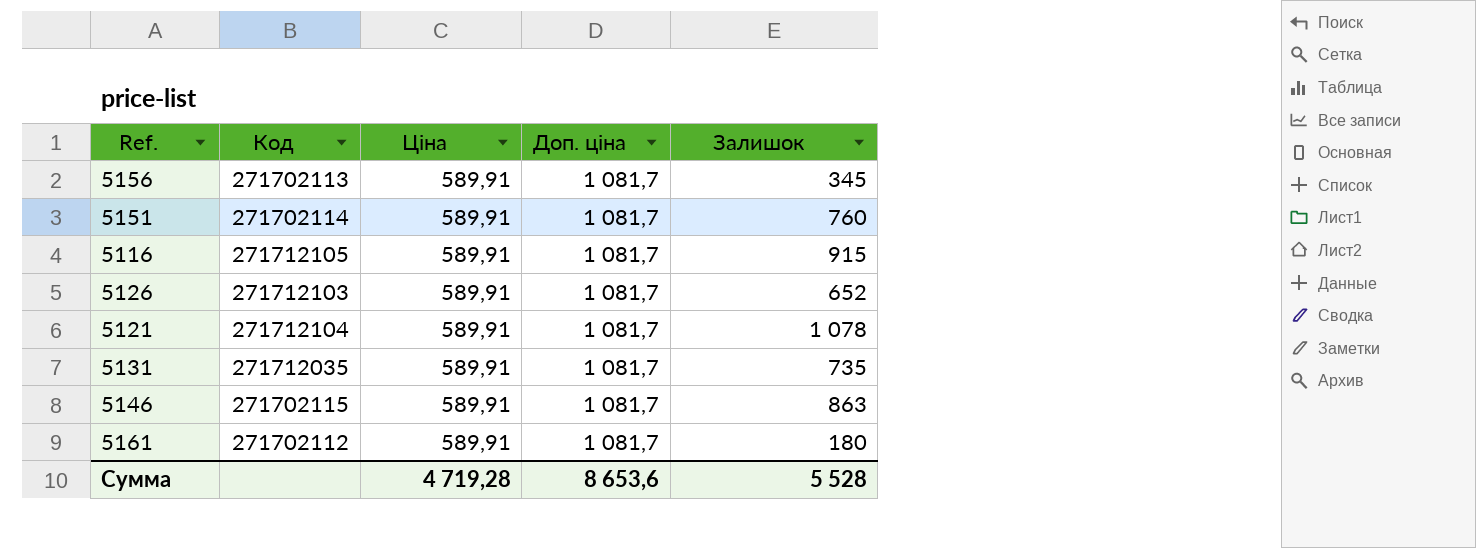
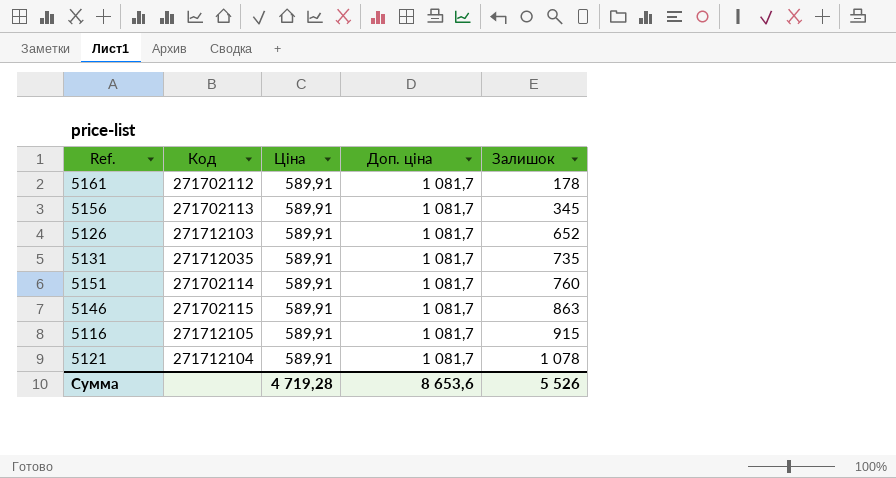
row order: none -> Залишок ascending
5161 | Залишок: 180 -> 178
Сумма | Залишок: 5 528 -> 5 526

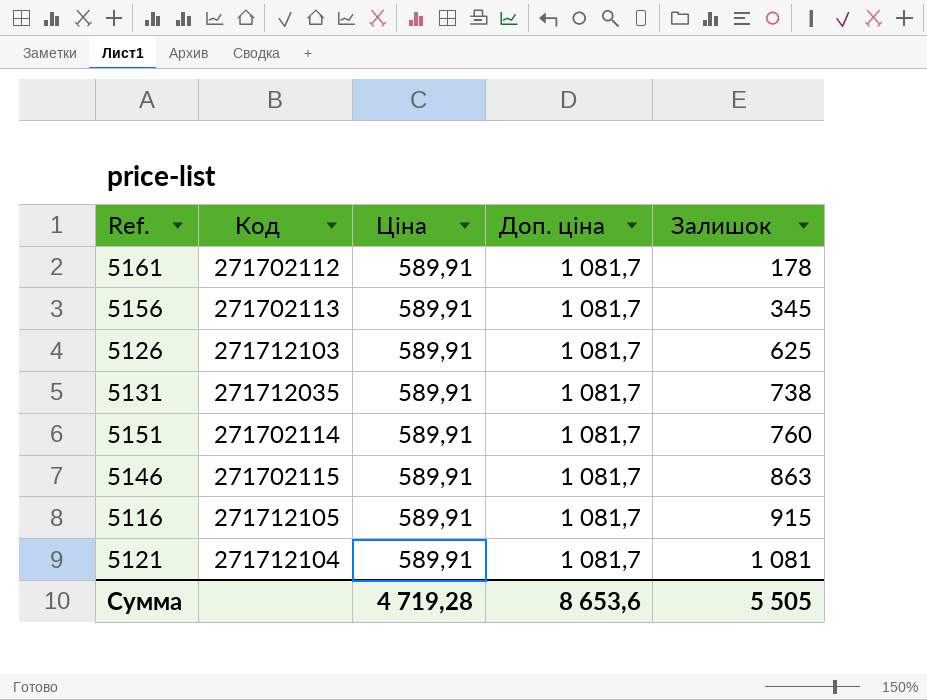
5126 | Залишок: 652 -> 625
5131 | Залишок: 735 -> 738
5121 | Залишок: 1 078 -> 1 081
Сумма | Залишок: 5 526 -> 5 505

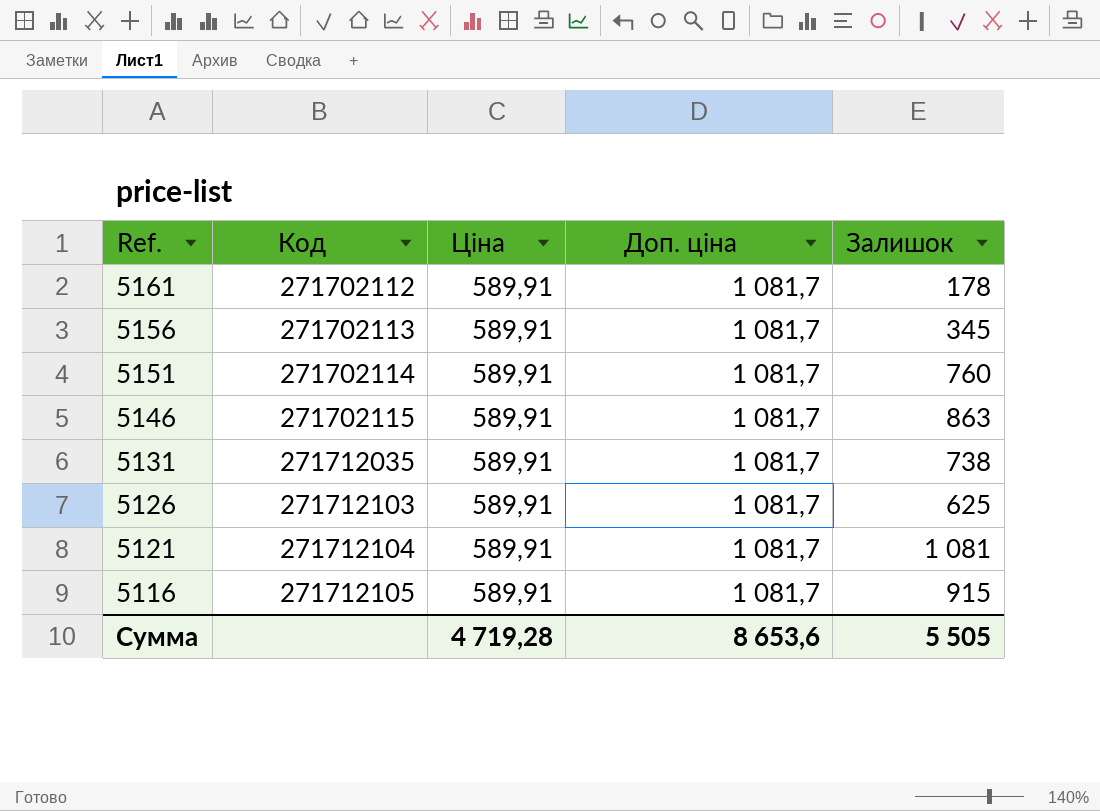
row order: Залишок ascending -> Ref. descending

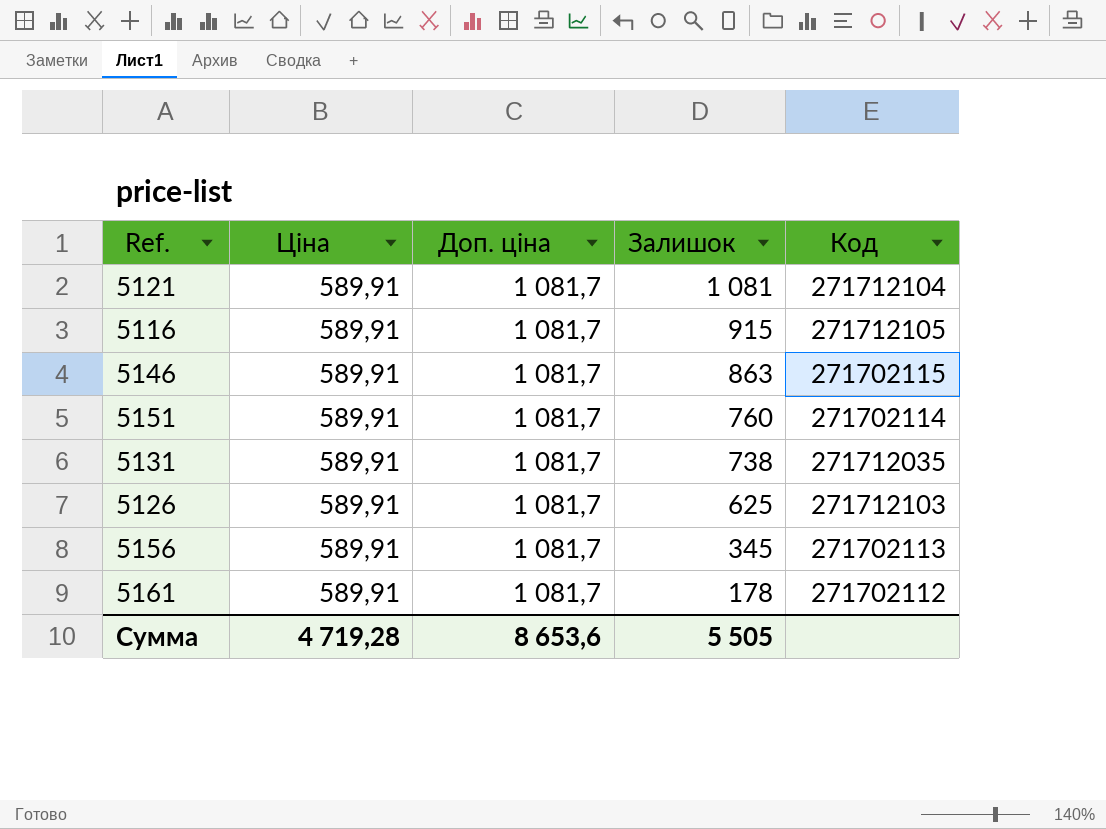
row order: Ref. descending -> Залишок descending
column Код | position: 2 -> 5

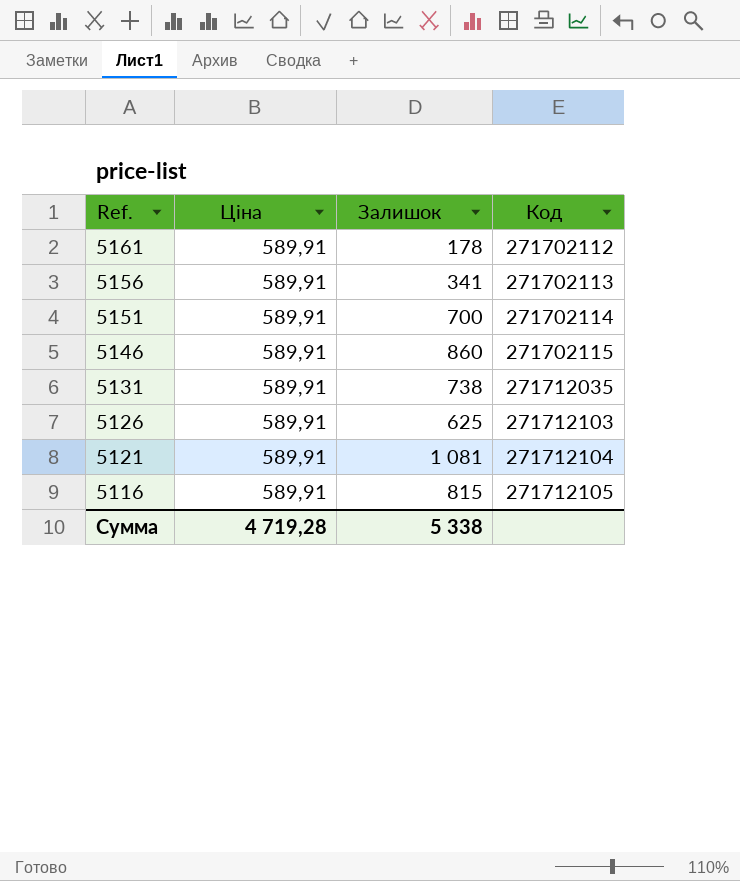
row order: Залишок descending -> Ref. descending
column Доп. ціна | position: 3 -> none
5156 | Залишок: 345 -> 341
5151 | Залишок: 760 -> 700
5146 | Залишок: 863 -> 860
5116 | Залишок: 915 -> 815
Сумма | Залишок: 5 505 -> 5 338

